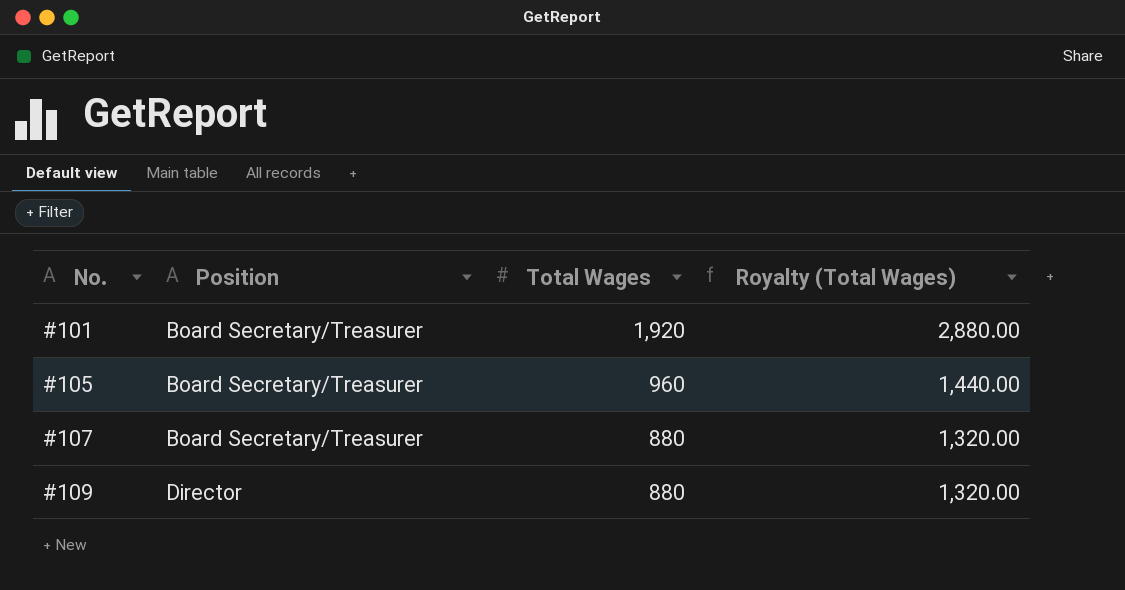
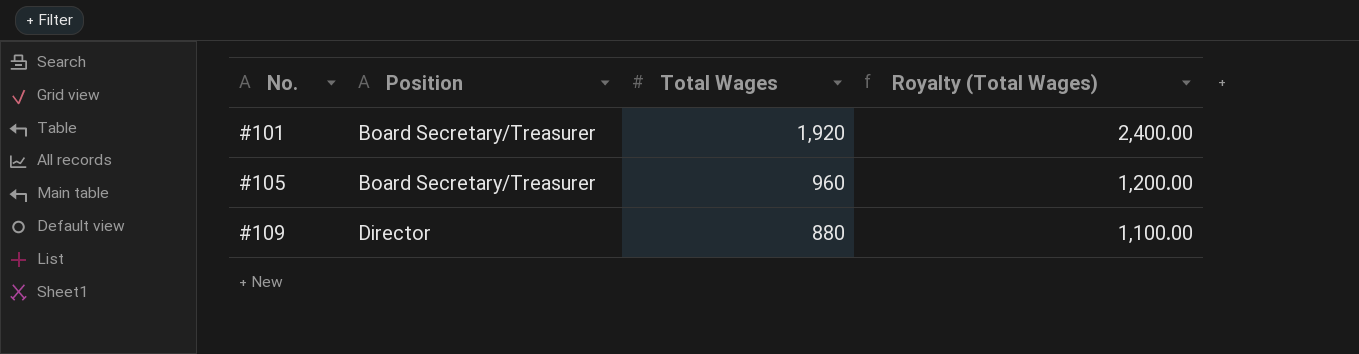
column Royalty (Total Wages) | formula: [Total Wages] * 1.5 -> [Total Wages] * 1.25
row #107: Board Secretary/Treasurer | 880 | 1,320.00 -> none

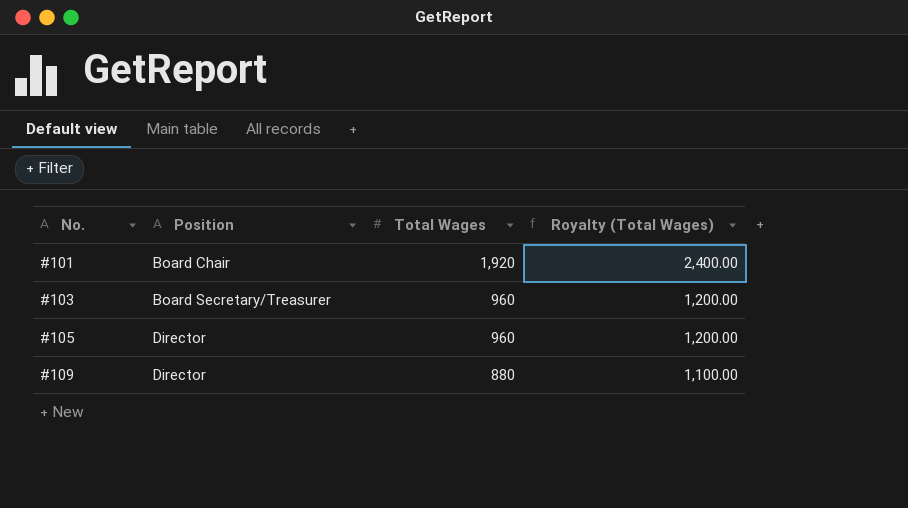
#101 | Position: Board Secretary/Treasurer -> Board Chair
row #103: none -> Board Secretary/Treasurer | 960 | 1,200.00
#105 | Position: Board Secretary/Treasurer -> Director

